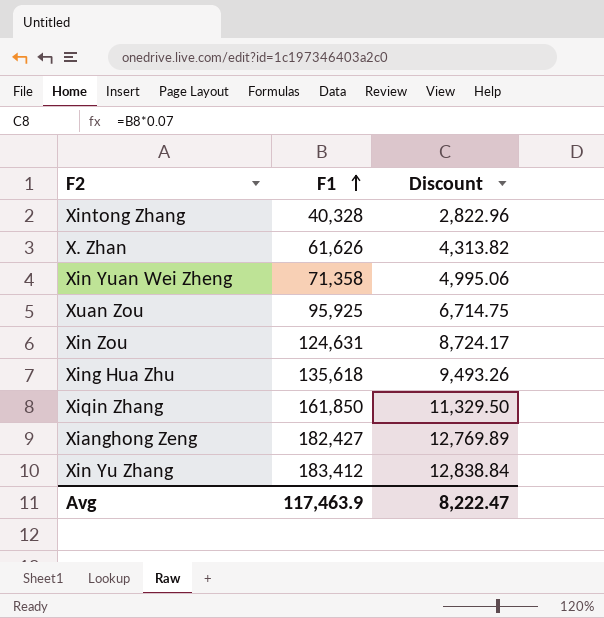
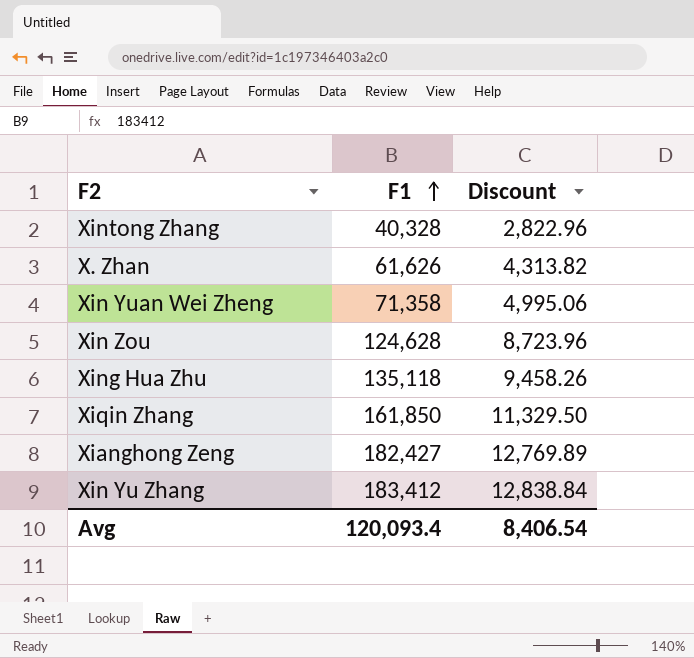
row Xuan Zou: 95,925 | 6,714.75 -> none
Xin Zou | F1: 124,631 -> 124,628
Xin Zou | Discount: 8,724.17 -> 8,723.96
Xing Hua Zhu | F1: 135,618 -> 135,118
Xing Hua Zhu | Discount: 9,493.26 -> 9,458.26
Avg | F1: 117,463.9 -> 120,093.4
Avg | Discount: 8,222.47 -> 8,406.54

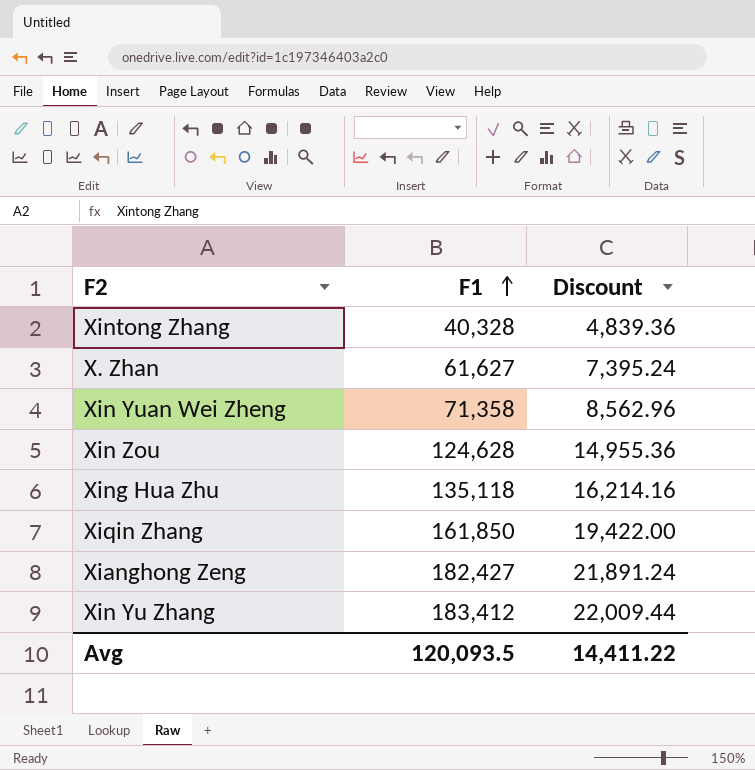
column Discount | formula: [F1] * 0.07 -> [F1] * 0.12
X. Zhan | F1: 61,626 -> 61,627
Avg | F1: 120,093.4 -> 120,093.5
Avg | Discount: 8,406.54 -> 14,411.22

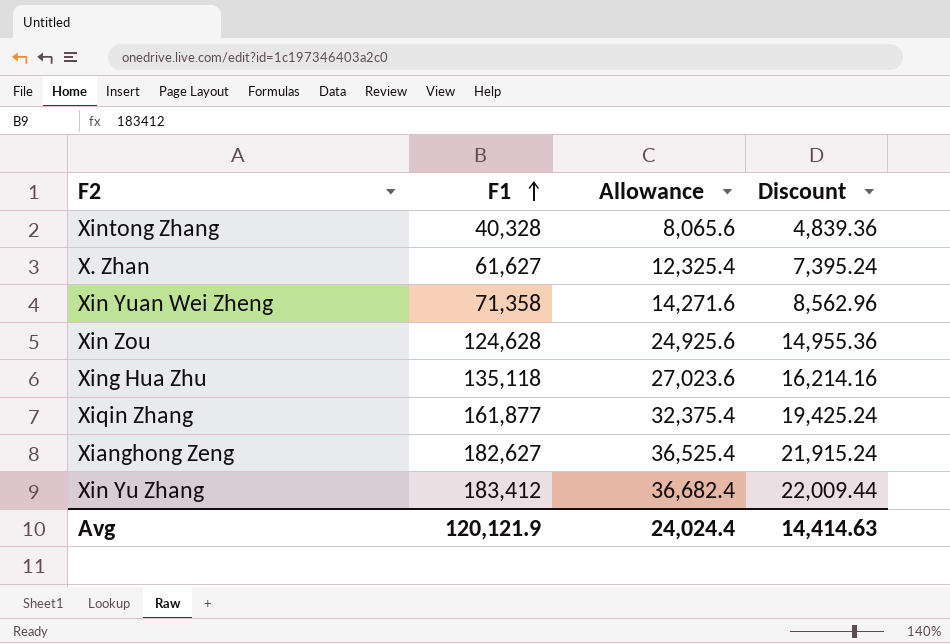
column Allowance | formula: none -> [F1] * 0.2
Xiqin Zhang | F1: 161,850 -> 161,877
Xiqin Zhang | Discount: 19,422.00 -> 19,425.24
Xianghong Zeng | F1: 182,427 -> 182,627
Xianghong Zeng | Discount: 21,891.24 -> 21,915.24
Avg | F1: 120,093.5 -> 120,121.9
Avg | Discount: 14,411.22 -> 14,414.63

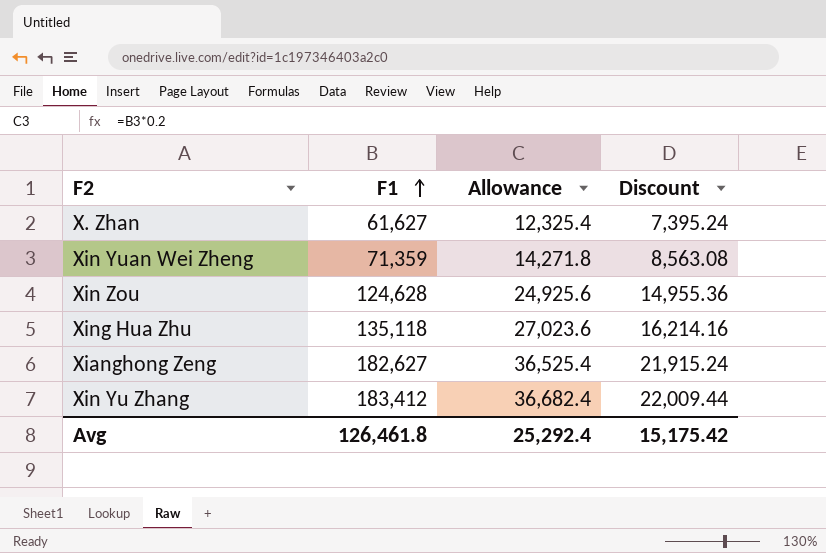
row Xintong Zhang: 40,328 | 8,065.6 | 4,839.36 -> none
row Xiqin Zhang: 161,877 | 32,375.4 | 19,425.24 -> none
Xin Yuan Wei Zheng | F1: 71,358 -> 71,359
Xin Yuan Wei Zheng | Allowance: 14,271.6 -> 14,271.8
Xin Yuan Wei Zheng | Discount: 8,562.96 -> 8,563.08
Avg | F1: 120,121.9 -> 126,461.8
Avg | Allowance: 24,024.4 -> 25,292.4
Avg | Discount: 14,414.63 -> 15,175.42

